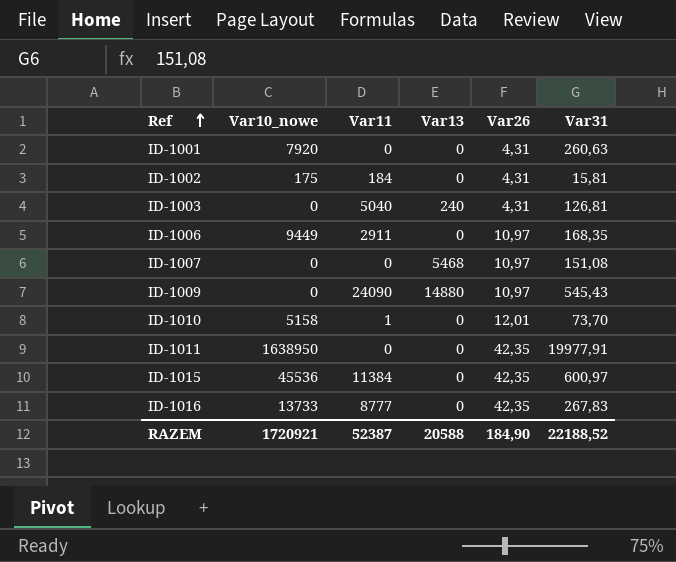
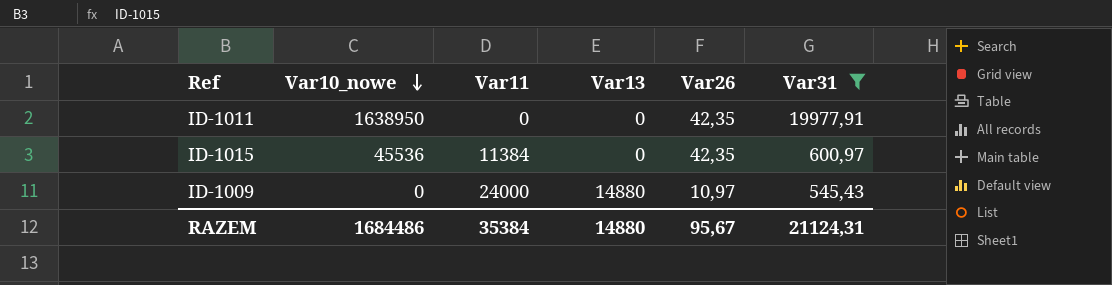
filter: none -> Var31 >= 545,43
row order: Ref ascending -> Var10_nowe descending
ID-1009 | Var11: 24090 -> 24000
RAZEM | Var10_nowe: 1720921 -> 1684486
RAZEM | Var11: 52387 -> 35384
RAZEM | Var13: 20588 -> 14880
RAZEM | Var26: 184,90 -> 95,67
RAZEM | Var31: 22188,52 -> 21124,31

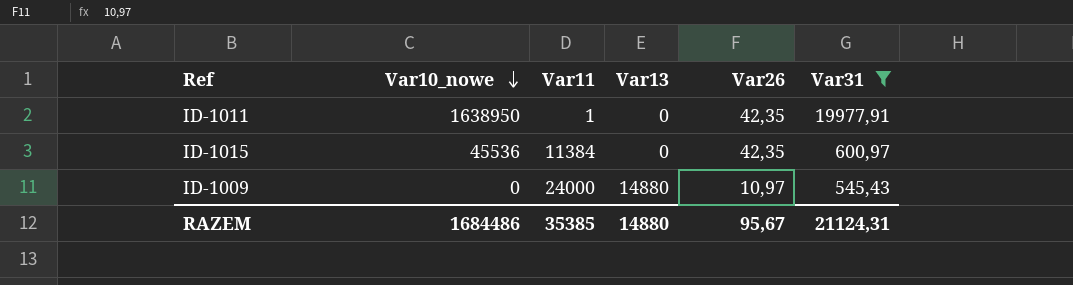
ID-1011 | Var11: 0 -> 1
RAZEM | Var11: 35384 -> 35385

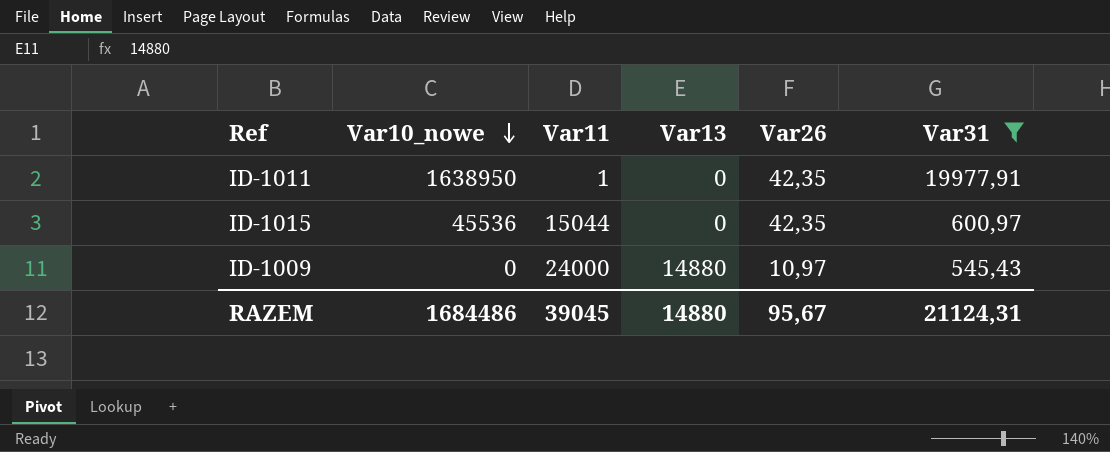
ID-1015 | Var11: 11384 -> 15044
RAZEM | Var11: 35385 -> 39045

